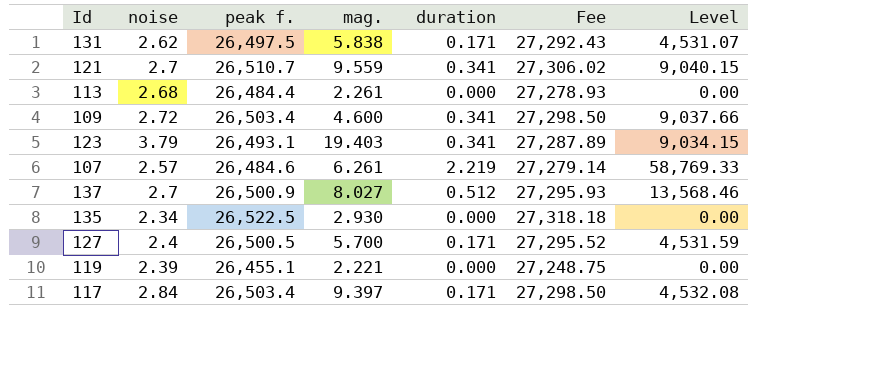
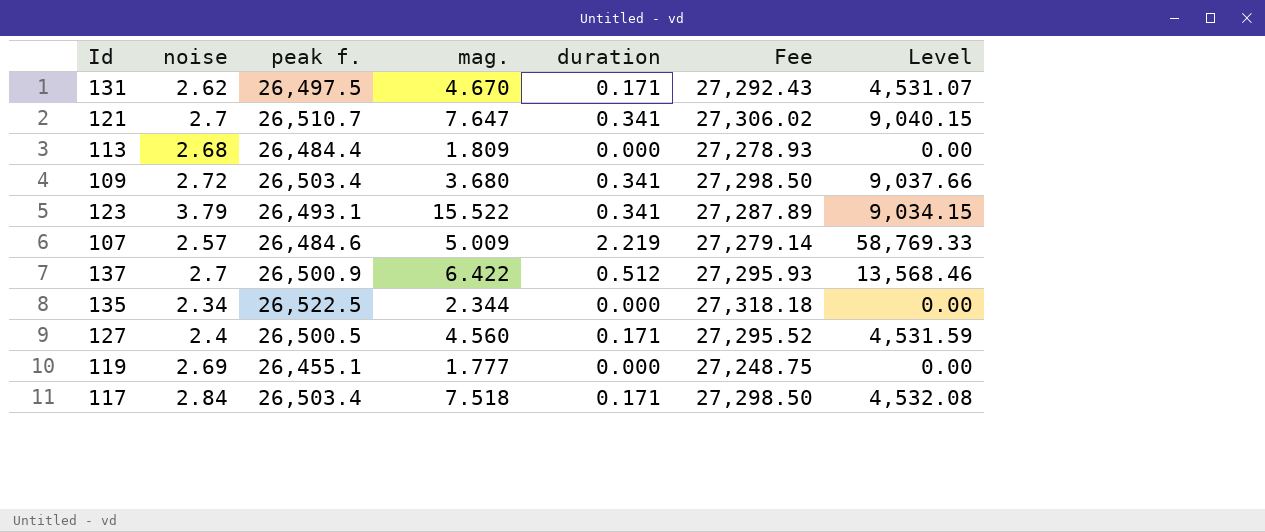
131 | mag.: 5.838 -> 4.670
121 | mag.: 9.559 -> 7.647
113 | mag.: 2.261 -> 1.809
109 | mag.: 4.600 -> 3.680
123 | mag.: 19.403 -> 15.522
107 | mag.: 6.261 -> 5.009
137 | mag.: 8.027 -> 6.422
135 | mag.: 2.930 -> 2.344
127 | mag.: 5.700 -> 4.560
119 | noise: 2.39 -> 2.69
119 | mag.: 2.221 -> 1.777
117 | mag.: 9.397 -> 7.518

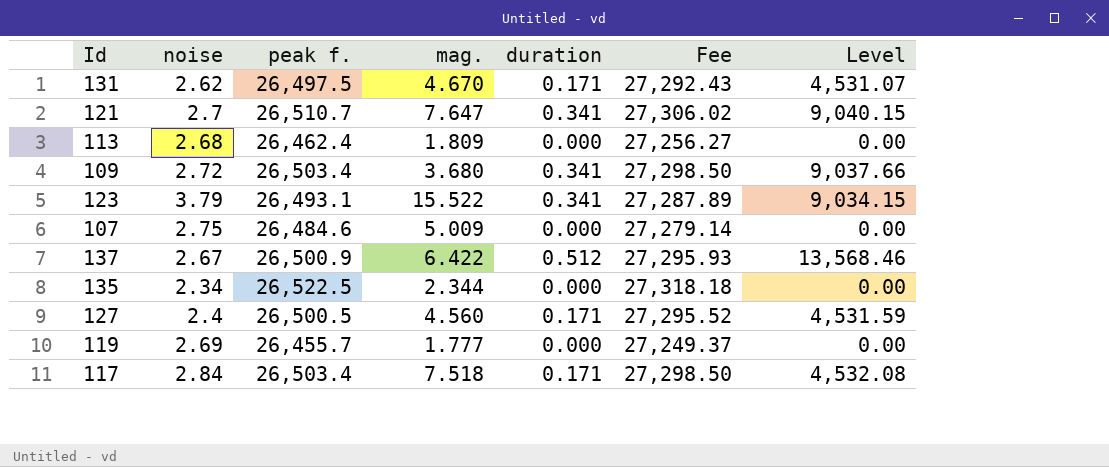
113 | peak f.: 26,484.4 -> 26,462.4
113 | Fee: 27,278.93 -> 27,256.27
107 | noise: 2.57 -> 2.75
107 | duration: 2.219 -> 0.000
107 | Level: 58,769.33 -> 0.00
137 | noise: 2.7 -> 2.67
119 | peak f.: 26,455.1 -> 26,455.7
119 | Fee: 27,248.75 -> 27,249.37

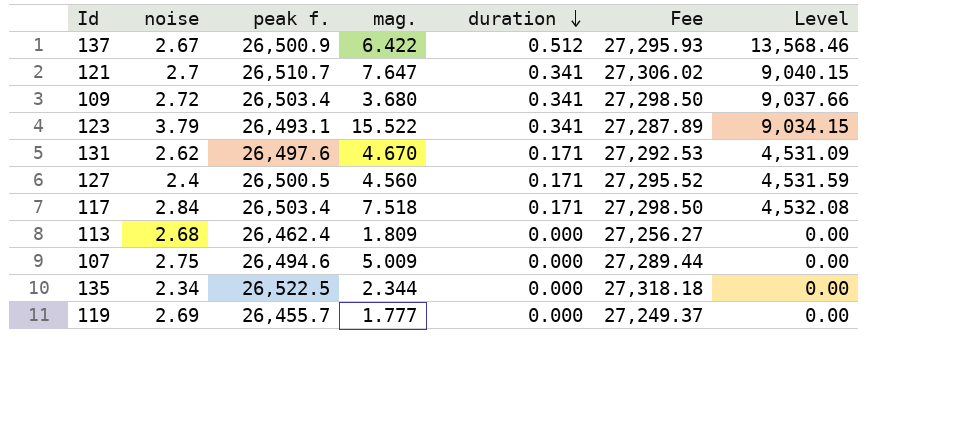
row order: none -> duration descending
131 | peak f.: 26,497.5 -> 26,497.6
131 | Fee: 27,292.43 -> 27,292.53
131 | Level: 4,531.07 -> 4,531.09
107 | peak f.: 26,484.6 -> 26,494.6
107 | Fee: 27,279.14 -> 27,289.44

